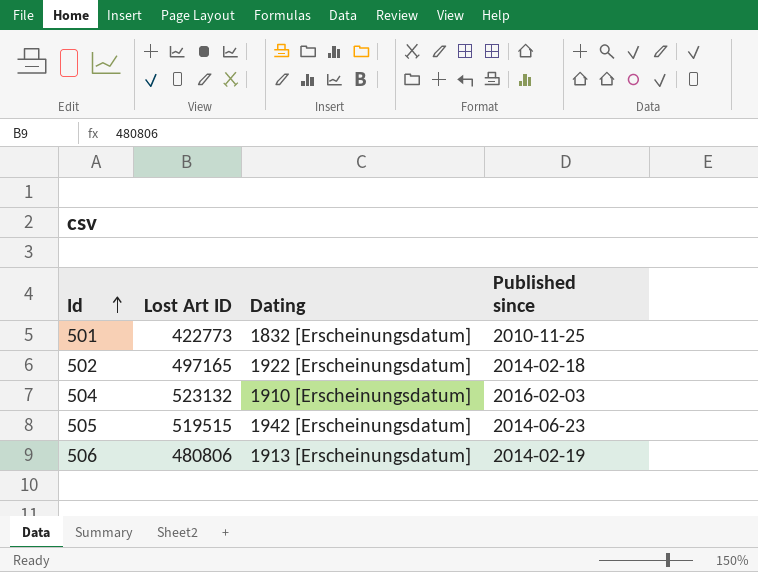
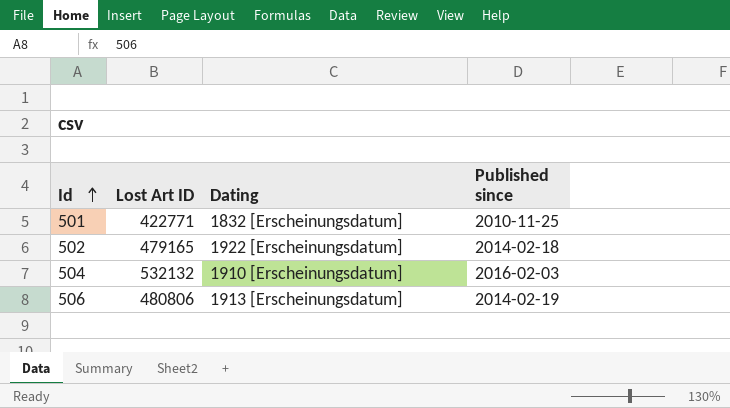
row 505: 519515 | 1942 [Erscheinungsdatum] | 2014-06-23 -> none
501 | Lost Art ID: 422773 -> 422771
502 | Lost Art ID: 497165 -> 479165
504 | Lost Art ID: 523132 -> 532132

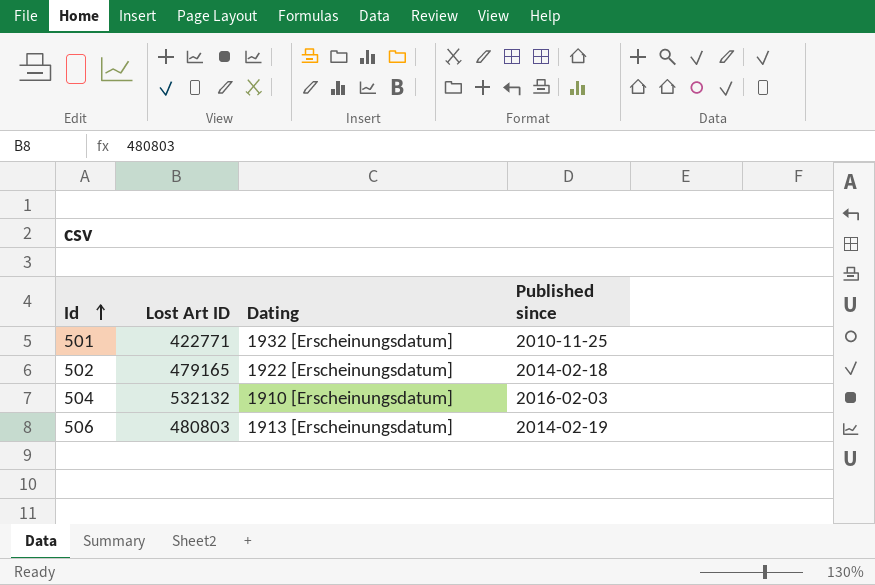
501 | Dating: 1832 [Erscheinungsdatum] -> 1932 [Erscheinungsdatum]
506 | Lost Art ID: 480806 -> 480803

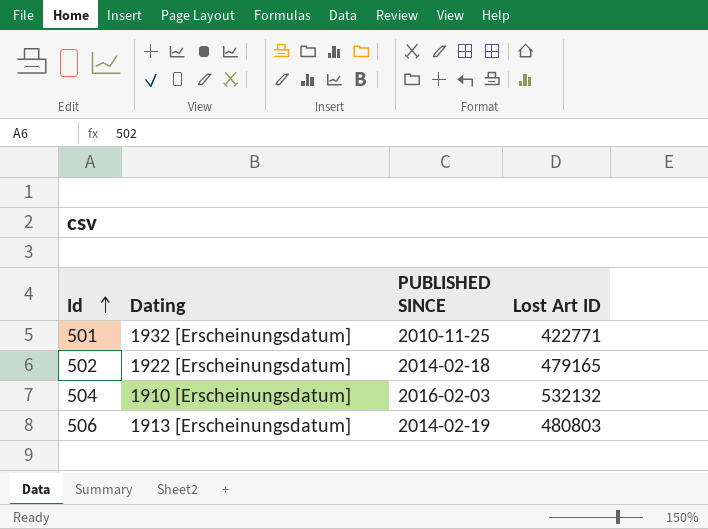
column name: Published since -> PUBLISHED SINCE
column Lost Art ID | position: 2 -> 4

